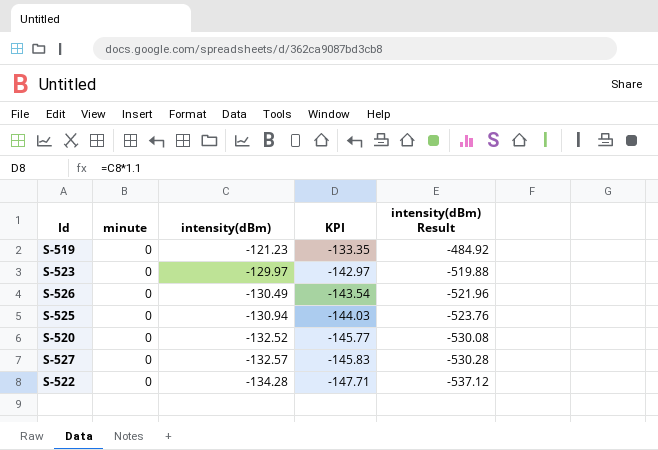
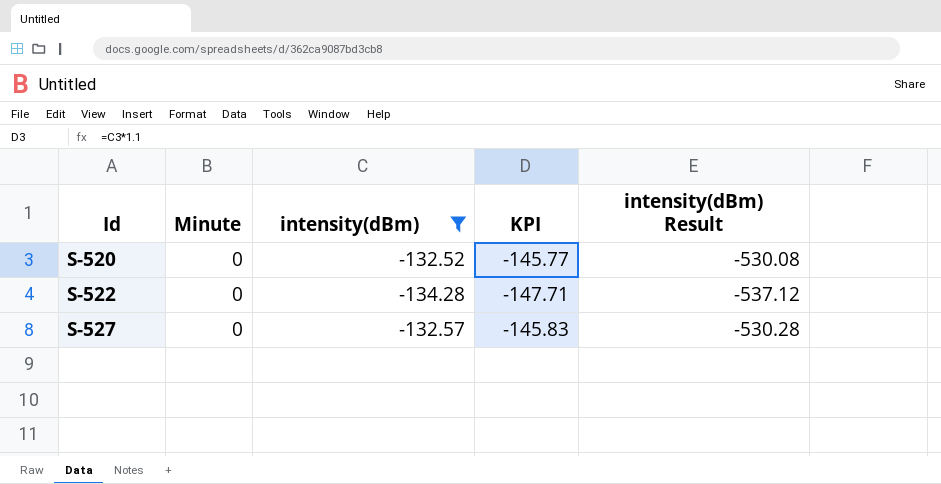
filter: none -> intensity(dBm) <= -132.52
row order: intensity(dBm) descending -> Id ascending
column name: minute -> Minute

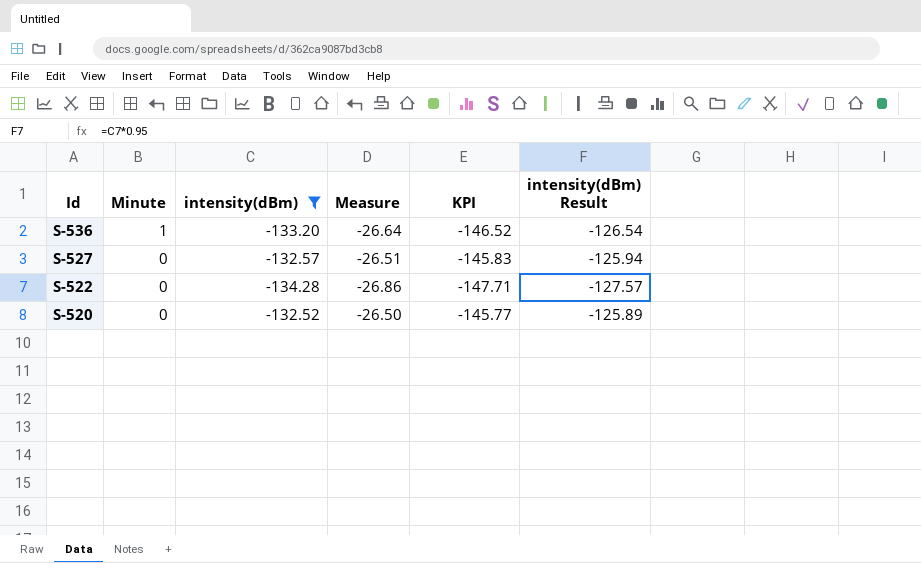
row order: Id ascending -> Id descending
column Measure | formula: none -> [intensity(dBm)] * 0.2
column intensity(dBm) Result | formula: [intensity(dBm)] * 4 -> [intensity(dBm)] * 0.95
row S-536: none -> 1 | -133.20 | -26.64 | -146.52 | -126.54

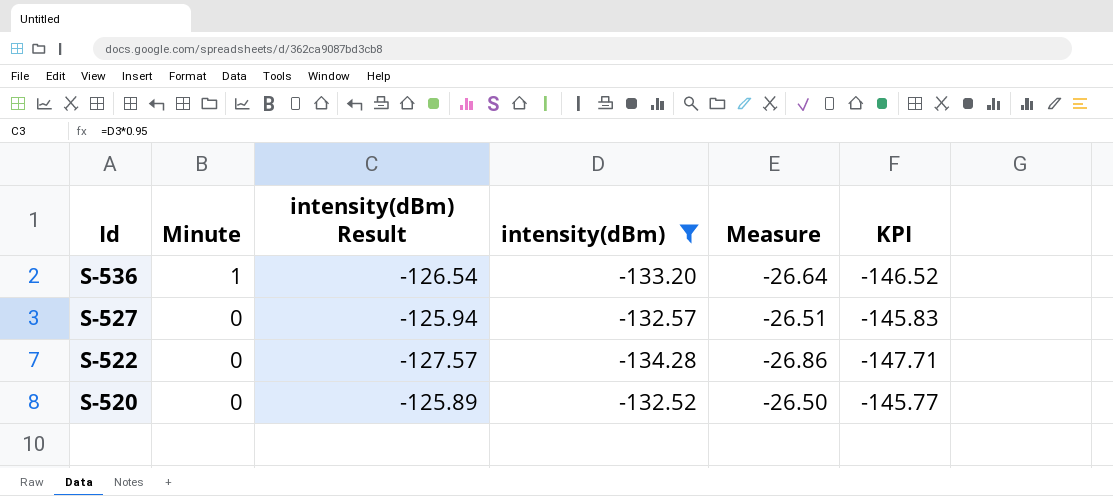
column intensity(dBm) Result | position: 6 -> 3

